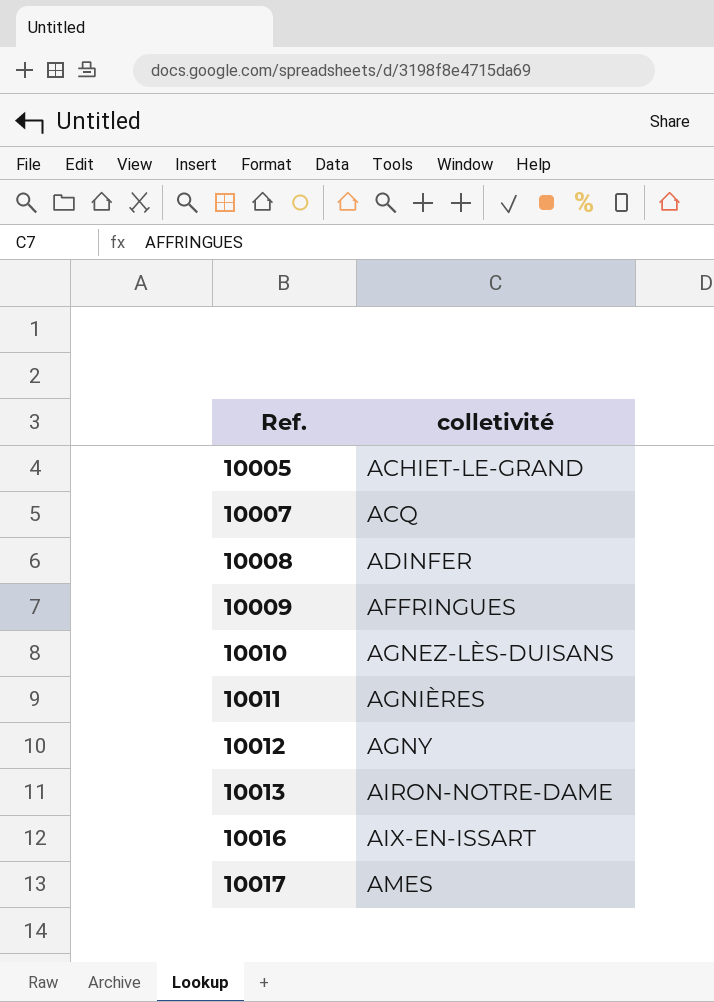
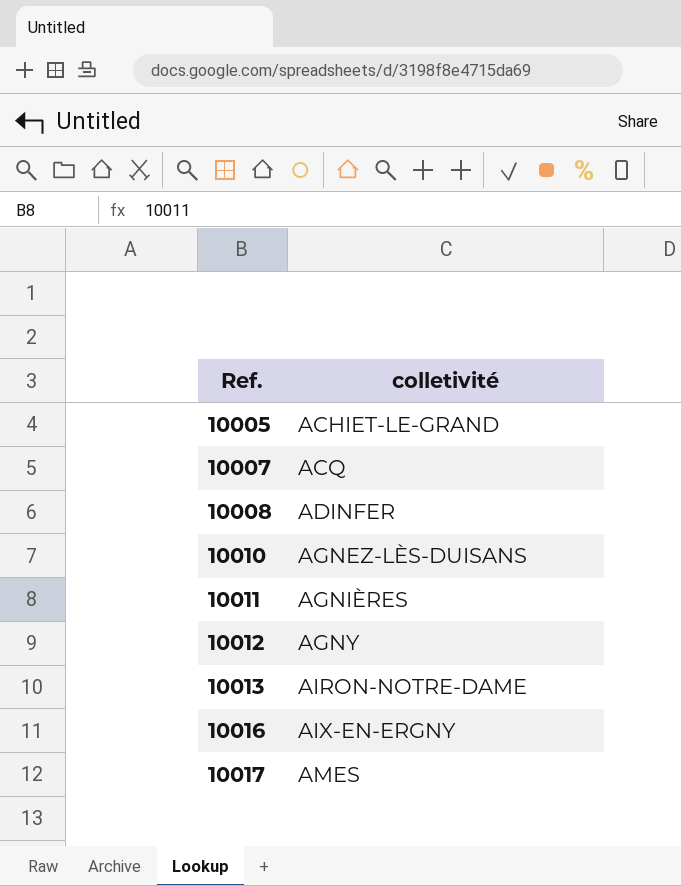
row 10009: AFFRINGUES -> none
10016 | colletivité: AIX-EN-ISSART -> AIX-EN-ERGNY

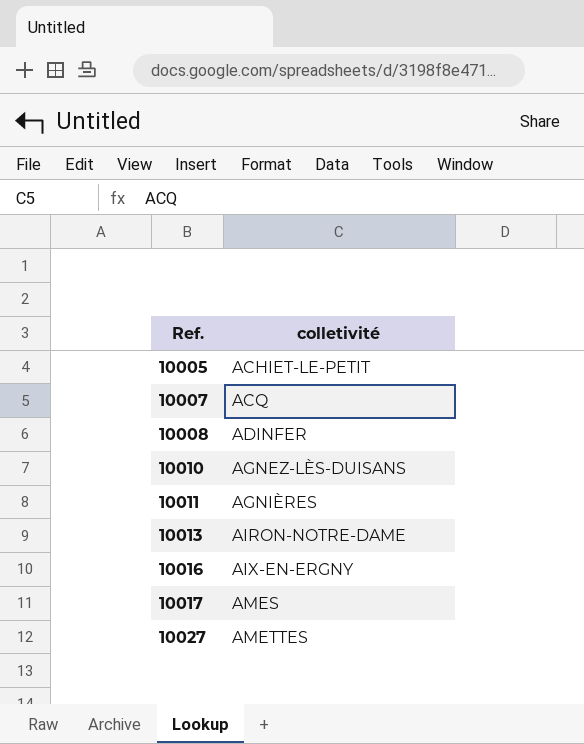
row 10012: AGNY -> none
10005 | colletivité: ACHIET-LE-GRAND -> ACHIET-LE-PETIT
row 10027: none -> AMETTES

